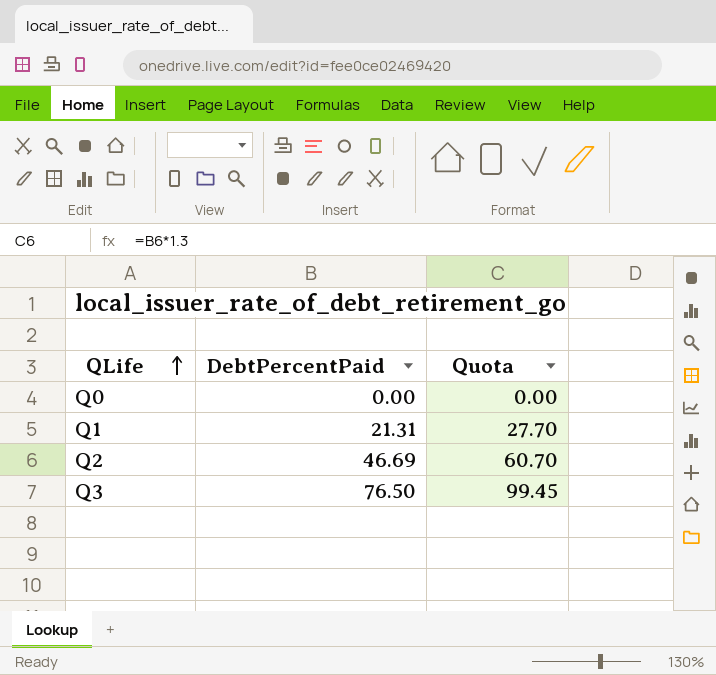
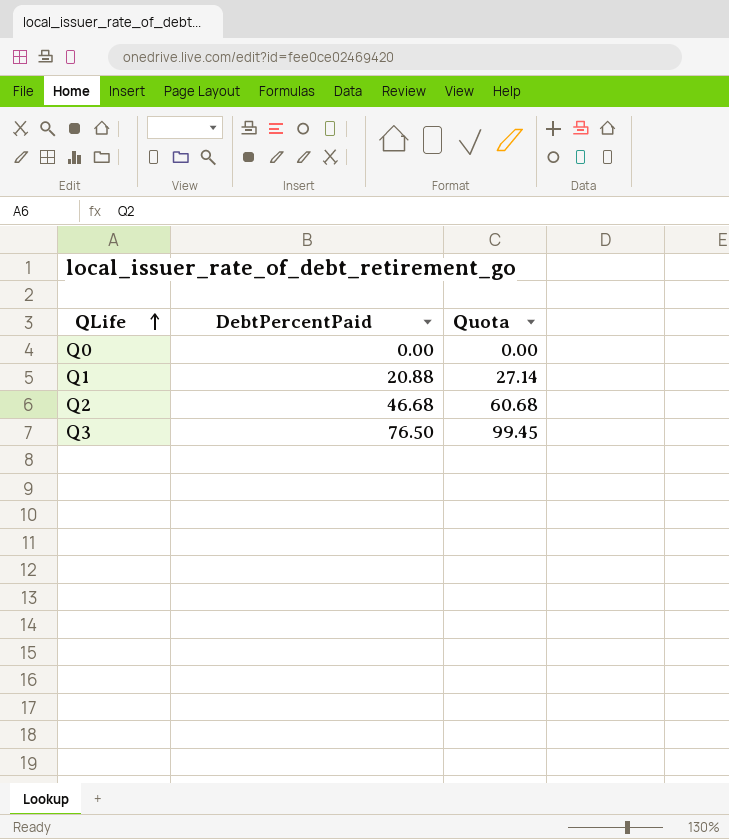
Q1 | DebtPercentPaid: 21.31 -> 20.88
Q1 | Quota: 27.70 -> 27.14
Q2 | DebtPercentPaid: 46.69 -> 46.68
Q2 | Quota: 60.70 -> 60.68

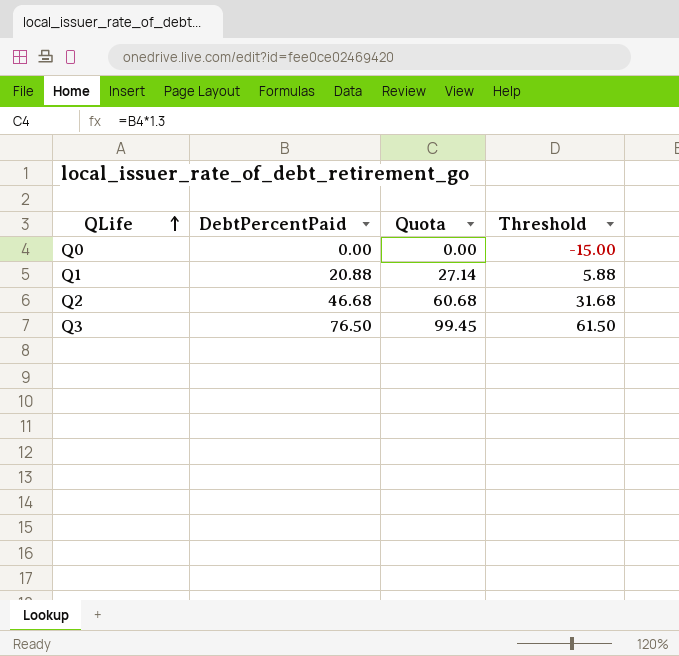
column Threshold | formula: none -> [DebtPercentPaid] - 15

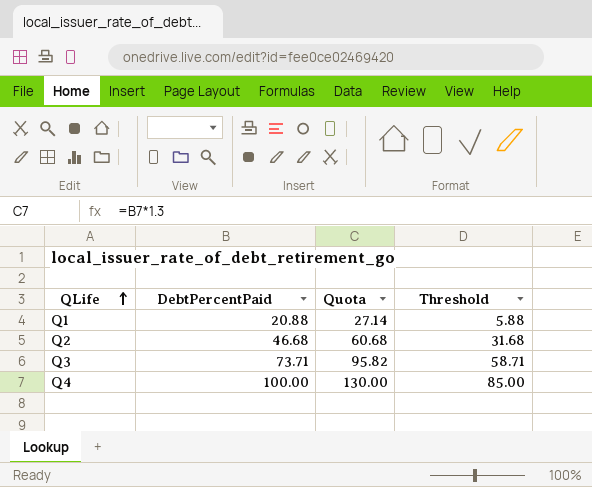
row Q0: 0.00 | 0.00 | -15.00 -> none
Q3 | DebtPercentPaid: 76.50 -> 73.71
Q3 | Quota: 99.45 -> 95.82
Q3 | Threshold: 61.50 -> 58.71
row Q4: none -> 100.00 | 130.00 | 85.00

